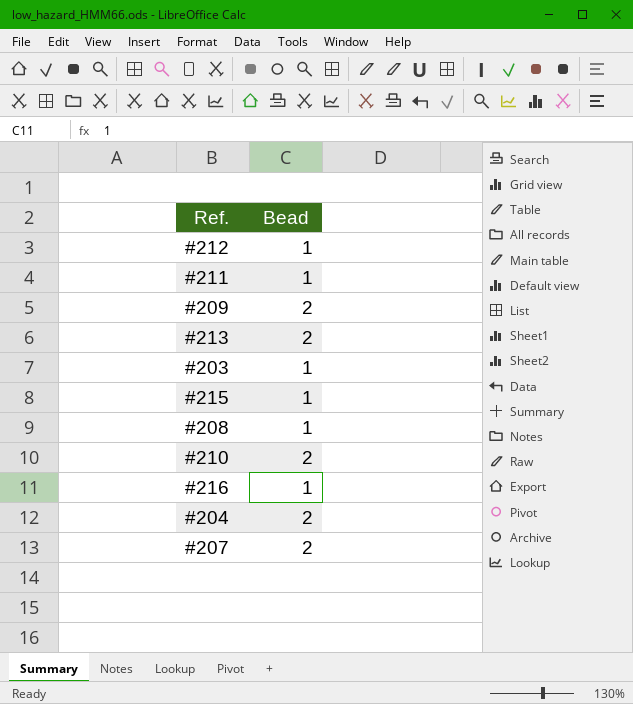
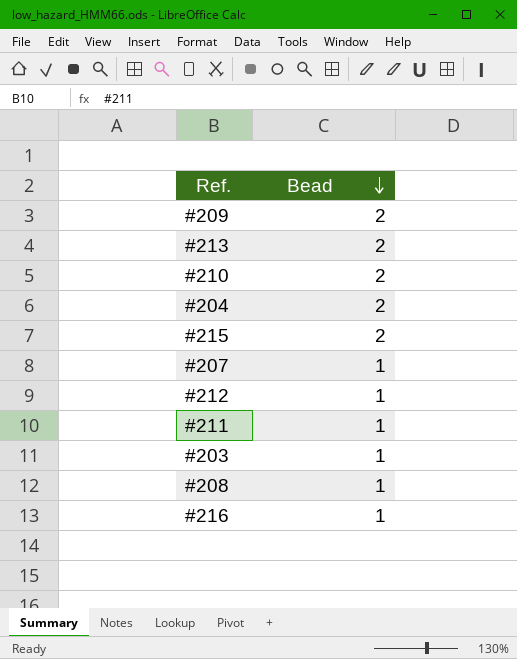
row order: none -> Bead descending
#215 | Bead: 1 -> 2
#207 | Bead: 2 -> 1

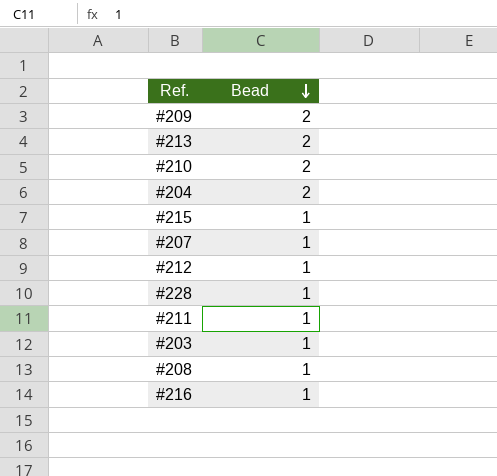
#215 | Bead: 2 -> 1
row #228: none -> 1

